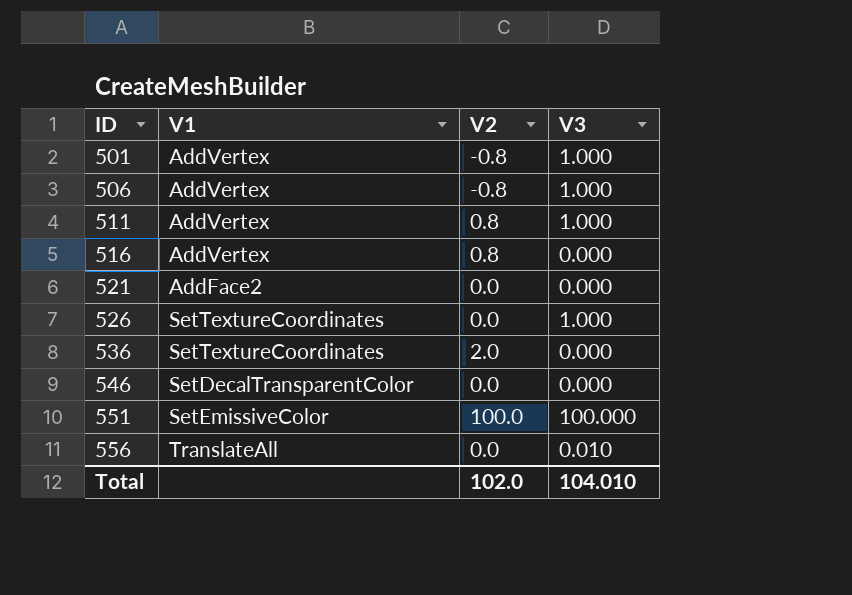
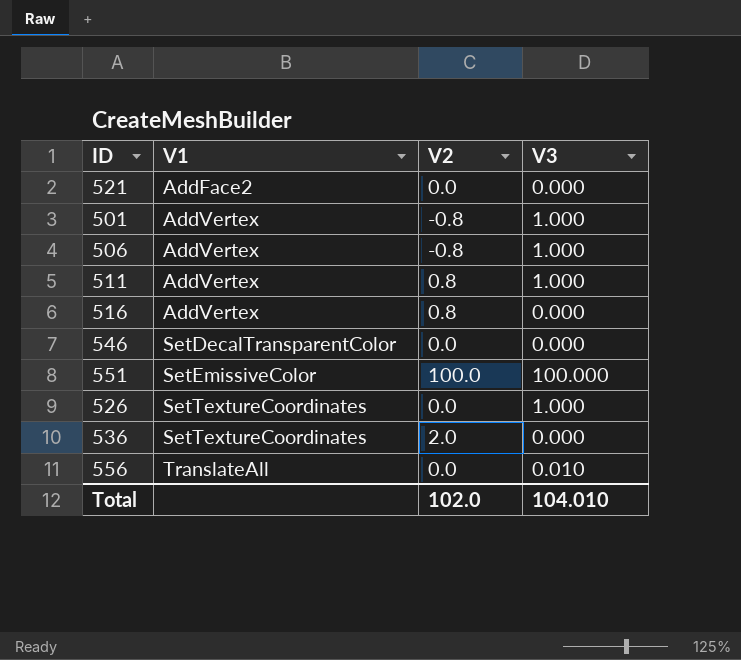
row order: ID ascending -> V1 ascending

